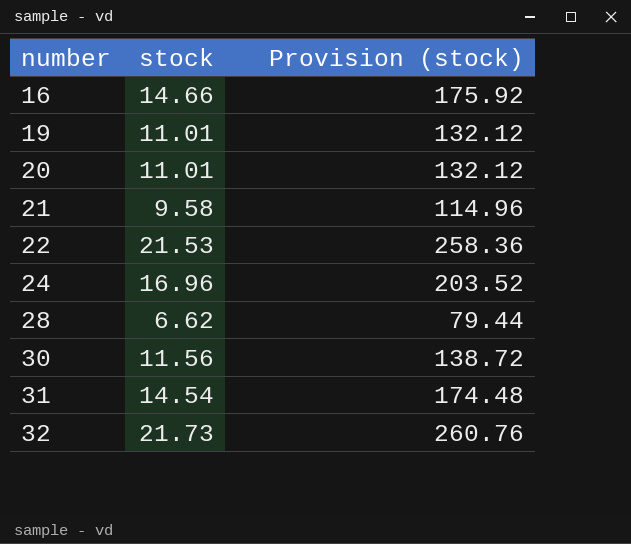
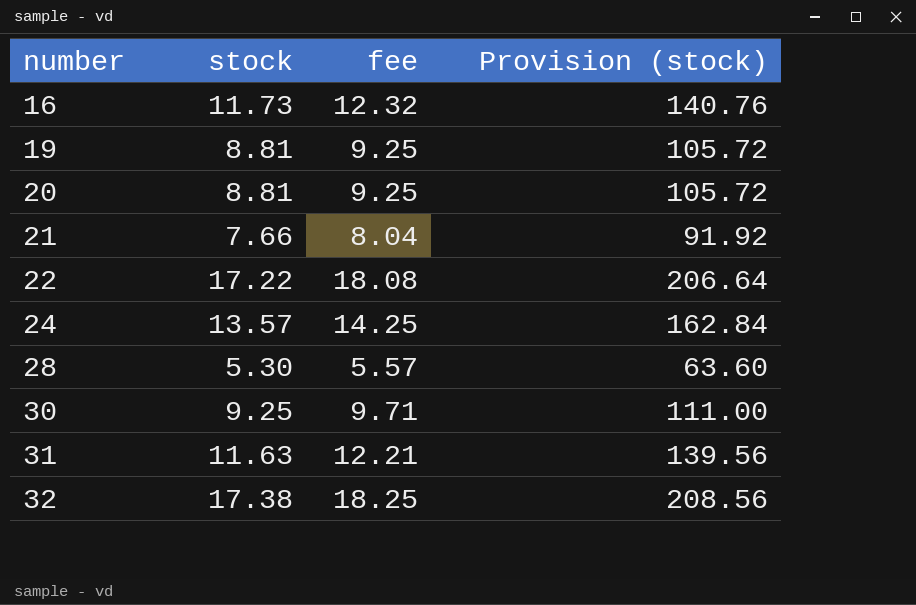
column fee | formula: none -> [stock] * 1.05
16 | stock: 14.66 -> 11.73
16 | Provision (stock): 175.92 -> 140.76
19 | stock: 11.01 -> 8.81
19 | Provision (stock): 132.12 -> 105.72
20 | stock: 11.01 -> 8.81
20 | Provision (stock): 132.12 -> 105.72
21 | stock: 9.58 -> 7.66
21 | Provision (stock): 114.96 -> 91.92
22 | stock: 21.53 -> 17.22
22 | Provision (stock): 258.36 -> 206.64
24 | stock: 16.96 -> 13.57
24 | Provision (stock): 203.52 -> 162.84
28 | stock: 6.62 -> 5.30
28 | Provision (stock): 79.44 -> 63.60
30 | stock: 11.56 -> 9.25
30 | Provision (stock): 138.72 -> 111.00
31 | stock: 14.54 -> 11.63
31 | Provision (stock): 174.48 -> 139.56
32 | stock: 21.73 -> 17.38
32 | Provision (stock): 260.76 -> 208.56

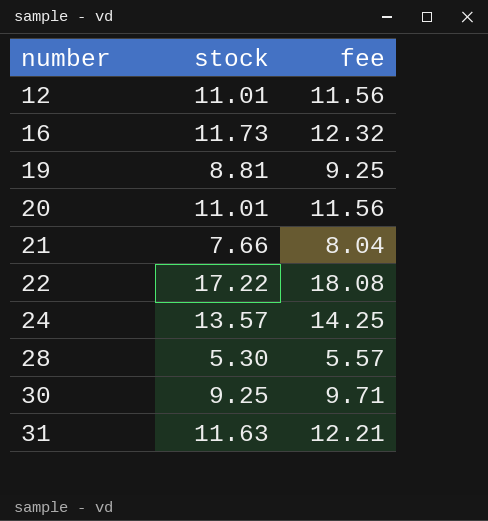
column Provision (stock) | formula: [stock] * 12 -> none
row 32: 17.38 | 18.25 | 208.56 -> none
row 12: none -> 11.01 | 11.56
20 | stock: 8.81 -> 11.01
20 | fee: 9.25 -> 11.56

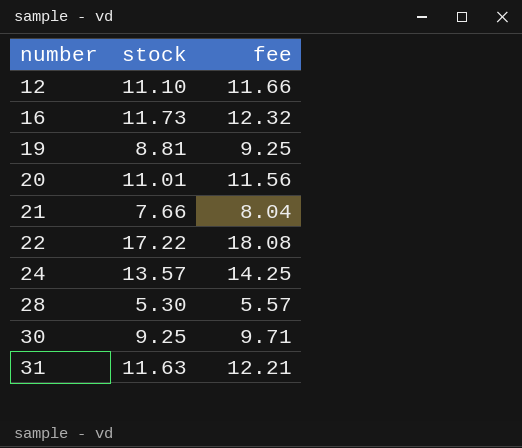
12 | stock: 11.01 -> 11.10
12 | fee: 11.56 -> 11.66

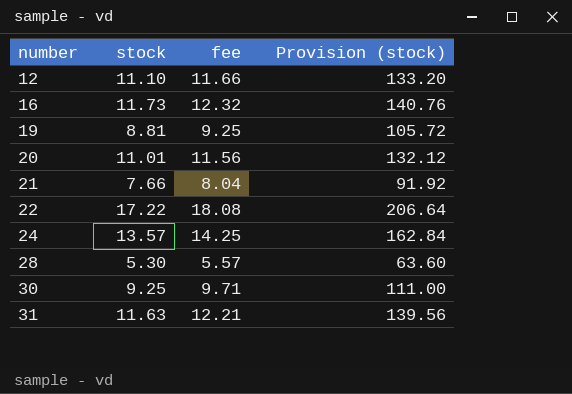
column Provision (stock) | formula: none -> [stock] * 12

